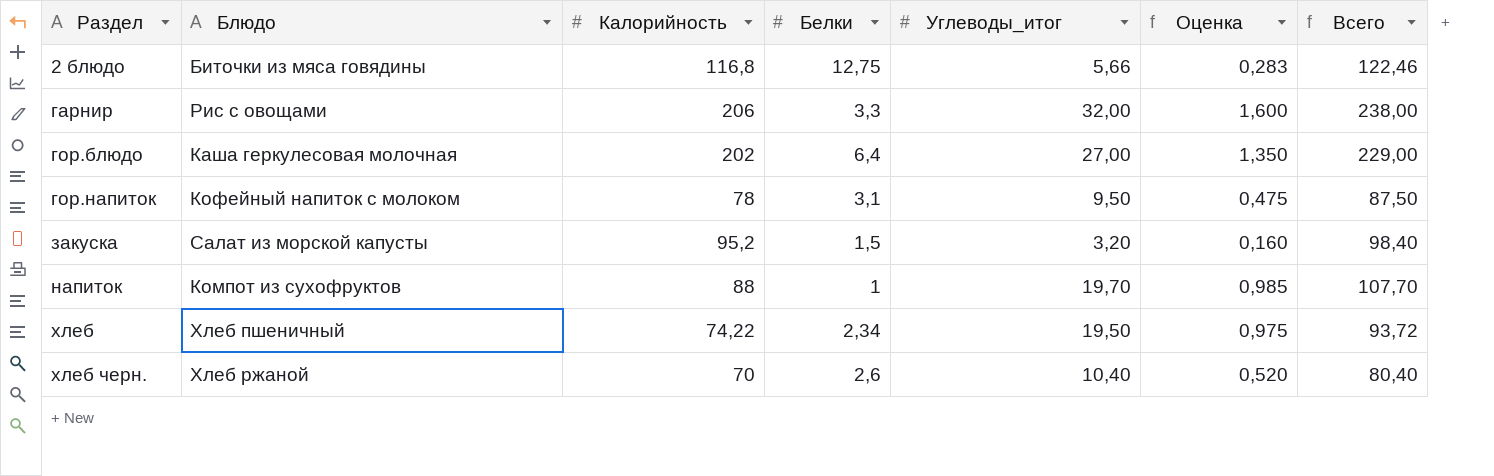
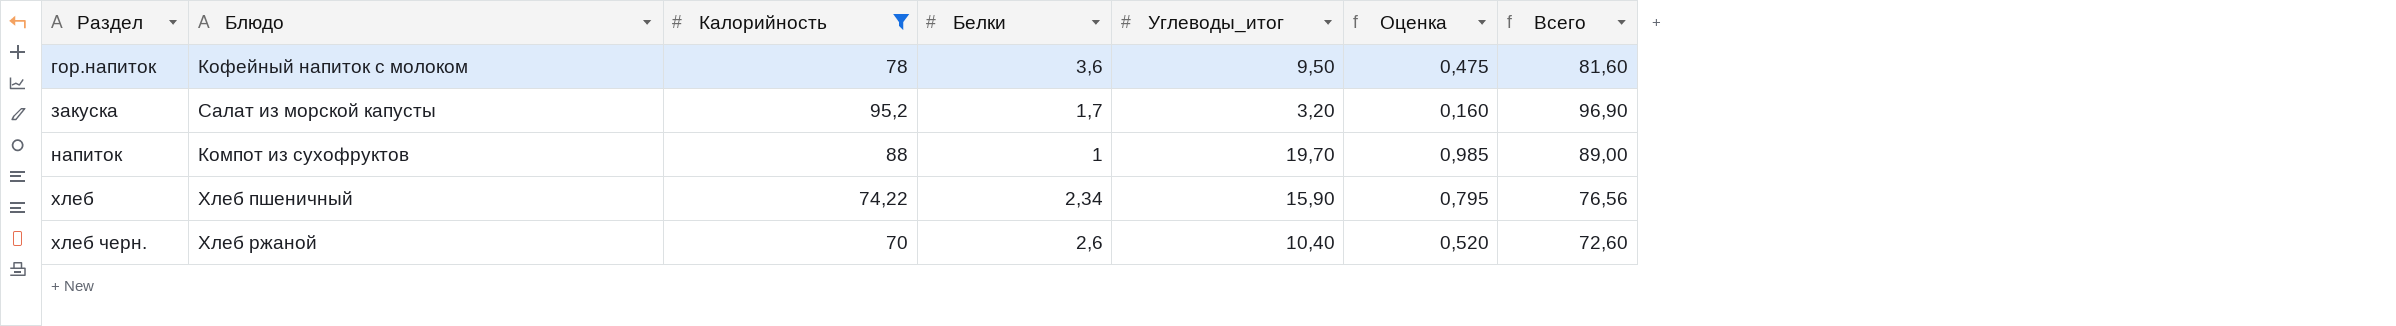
filter: none -> Калорийность <= 95,2
column Всего | formula: [Калорийность] + [Углеводы_итог] -> [Калорийность] + [Белки]
гор.напиток | Белки: 3,1 -> 3,6
закуска | Белки: 1,5 -> 1,7
хлеб | Углеводы_итог: 19,50 -> 15,90
хлеб | Оценка: 0,975 -> 0,795

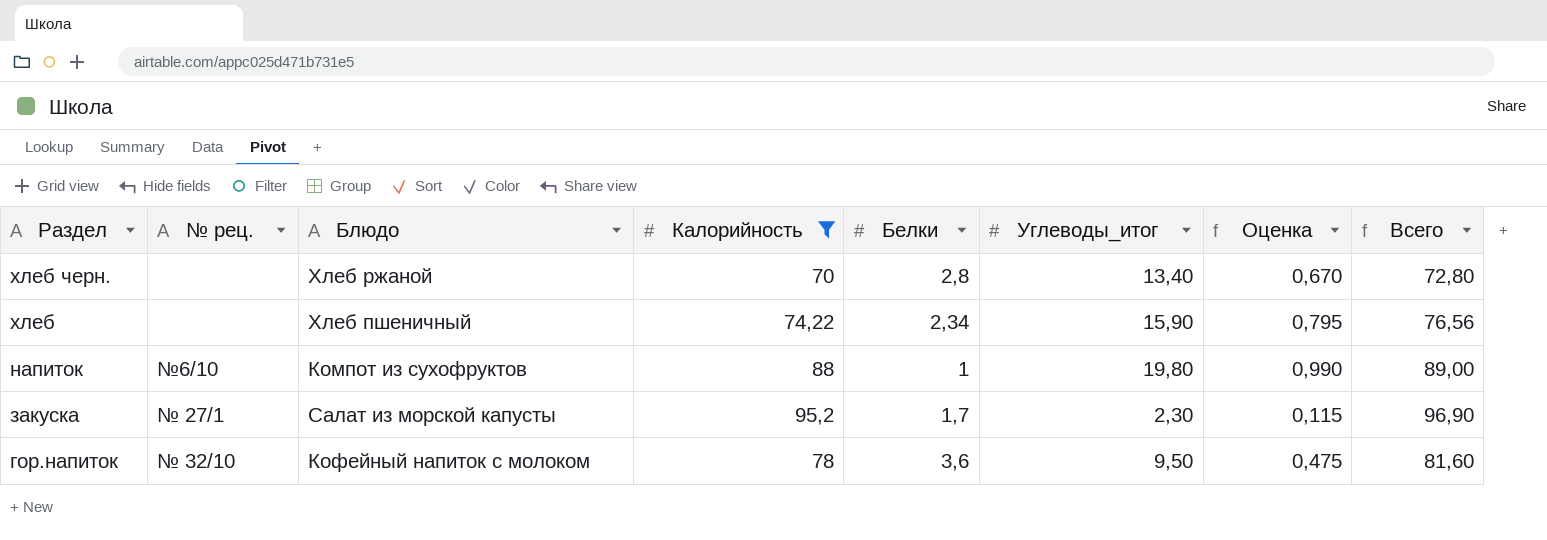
row order: Раздел ascending -> Раздел descending
column № рец. | position: none -> 2
хлеб черн. | Белки: 2,6 -> 2,8
хлеб черн. | Углеводы_итог: 10,40 -> 13,40
хлеб черн. | Оценка: 0,520 -> 0,670
хлеб черн. | Всего: 72,60 -> 72,80
напиток | Углеводы_итог: 19,70 -> 19,80
напиток | Оценка: 0,985 -> 0,990
закуска | Углеводы_итог: 3,20 -> 2,30
закуска | Оценка: 0,160 -> 0,115

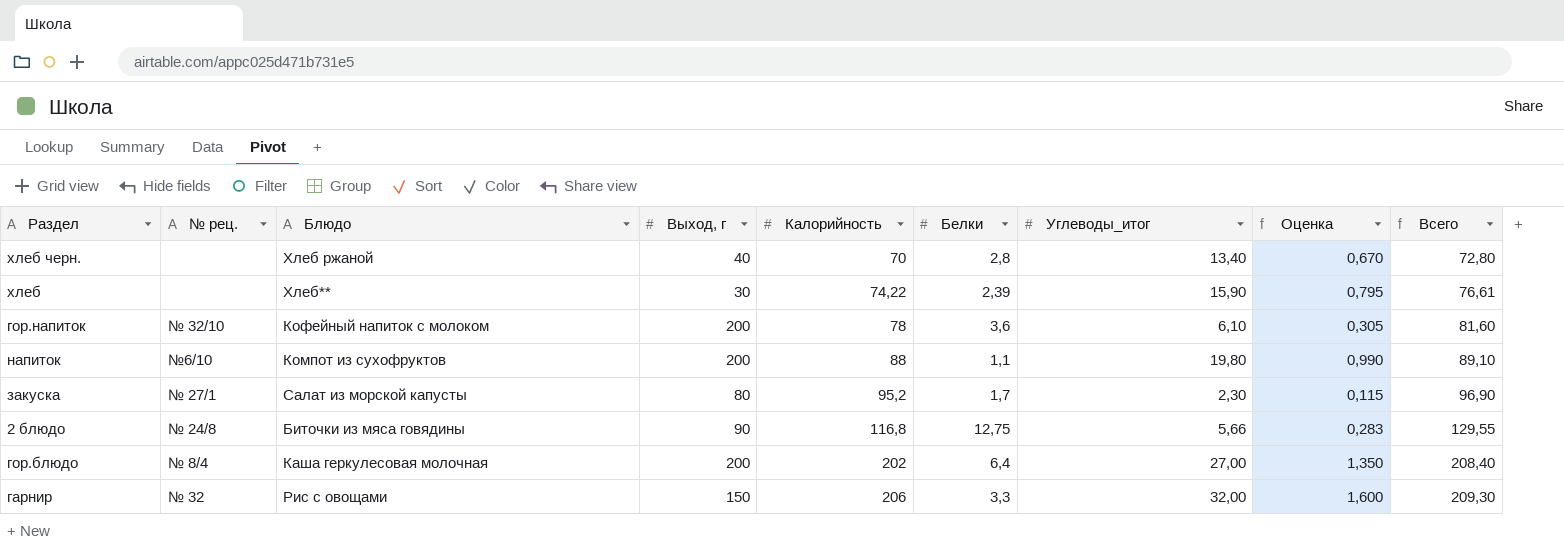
filter: Калорийность <= 95,2 -> none
row order: Раздел descending -> Калорийность ascending
column Выход, г | position: none -> 4
хлеб | Блюдо: Хлеб пшеничный -> Хлеб**
хлеб | Белки: 2,34 -> 2,39
хлеб | Всего: 76,56 -> 76,61
гор.напиток | Углеводы_итог: 9,50 -> 6,10
гор.напиток | Оценка: 0,475 -> 0,305
напиток | Белки: 1 -> 1,1
напиток | Всего: 89,00 -> 89,10

